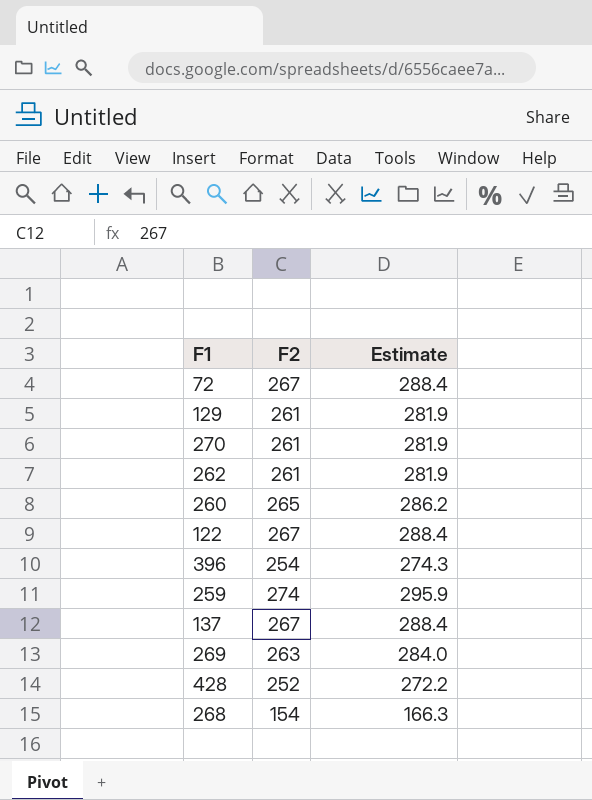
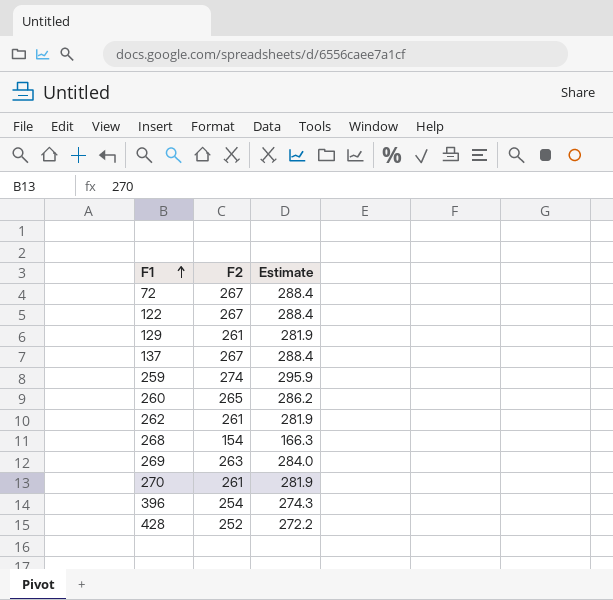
row order: none -> F1 ascending

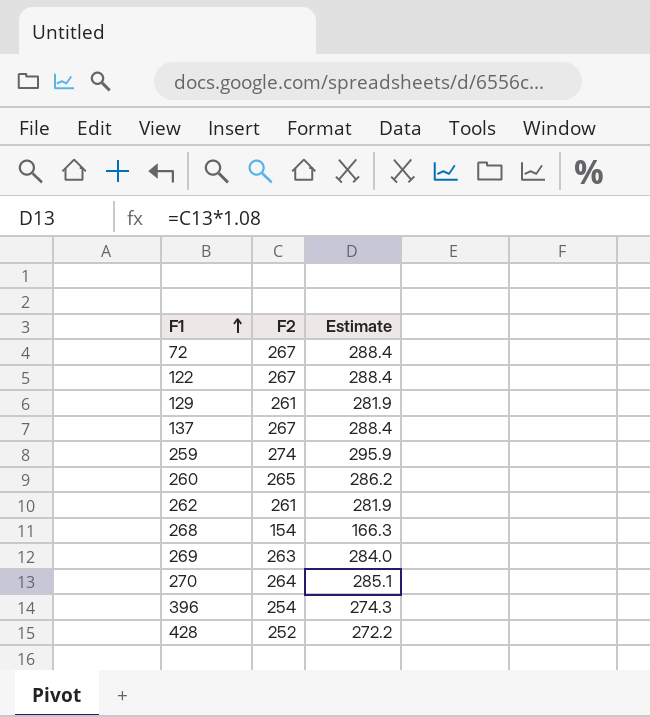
270 | F2: 261 -> 264
270 | Estimate: 281.9 -> 285.1

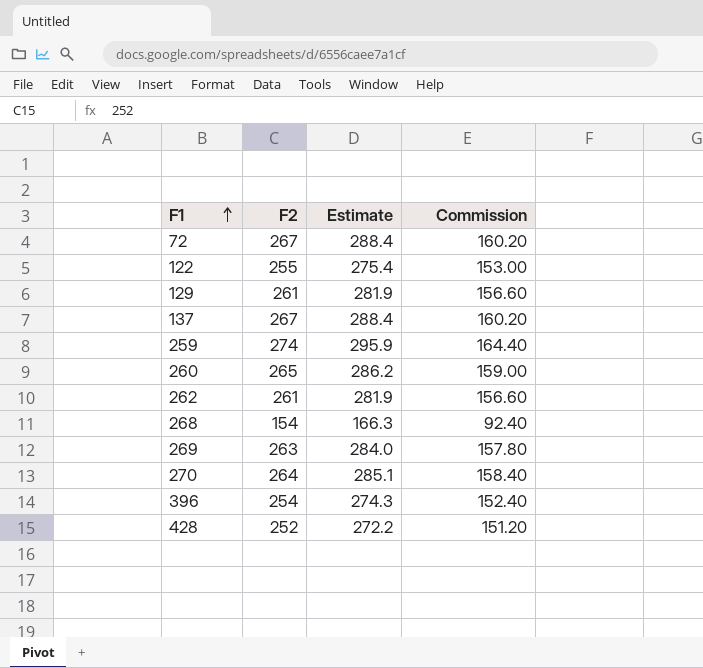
column Commission | formula: none -> [F2] * 0.6
122 | F2: 267 -> 255
122 | Estimate: 288.4 -> 275.4

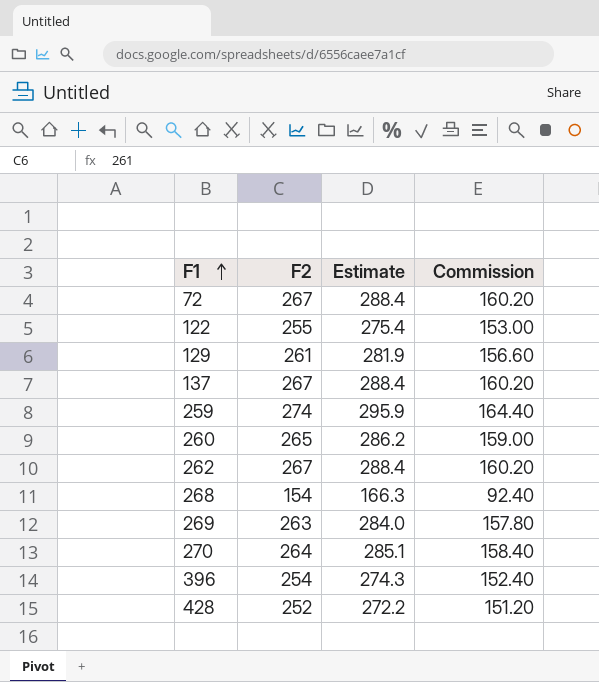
262 | F2: 261 -> 267
262 | Estimate: 281.9 -> 288.4
262 | Commission: 156.60 -> 160.20

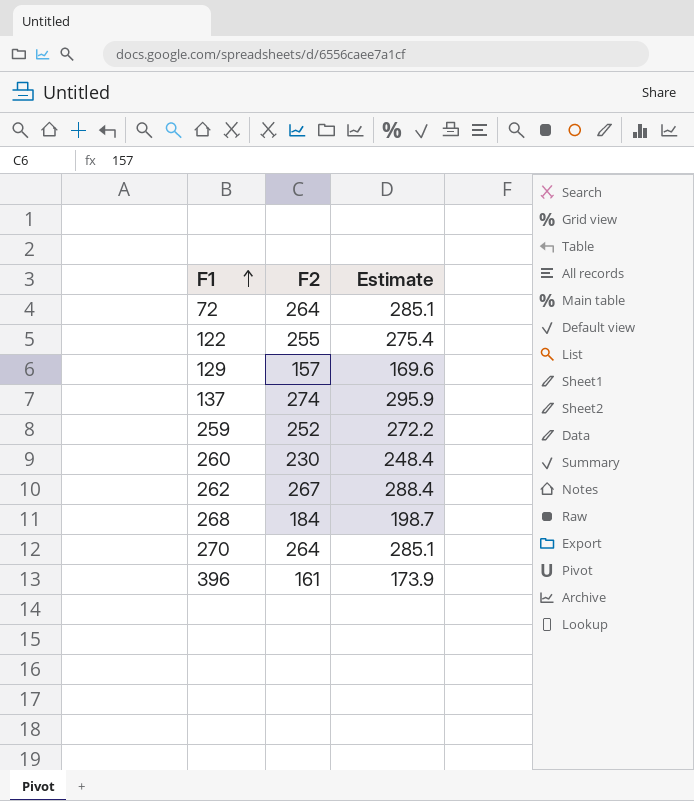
column Commission | formula: [F2] * 0.6 -> none
row 269: 263 | 284.0 | 157.80 -> none
row 428: 252 | 272.2 | 151.20 -> none
72 | F2: 267 -> 264
72 | Estimate: 288.4 -> 285.1
129 | F2: 261 -> 157
129 | Estimate: 281.9 -> 169.6
137 | F2: 267 -> 274
137 | Estimate: 288.4 -> 295.9
259 | F2: 274 -> 252
259 | Estimate: 295.9 -> 272.2
260 | F2: 265 -> 230
260 | Estimate: 286.2 -> 248.4
268 | F2: 154 -> 184
268 | Estimate: 166.3 -> 198.7
396 | F2: 254 -> 161
396 | Estimate: 274.3 -> 173.9

